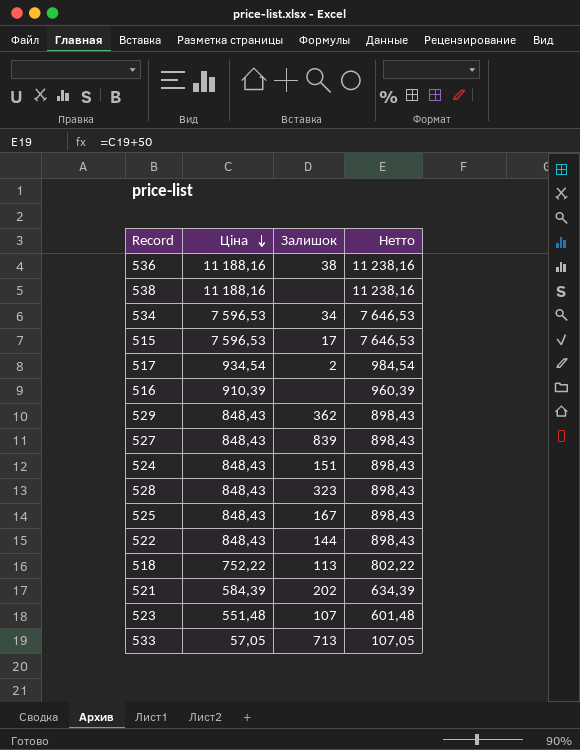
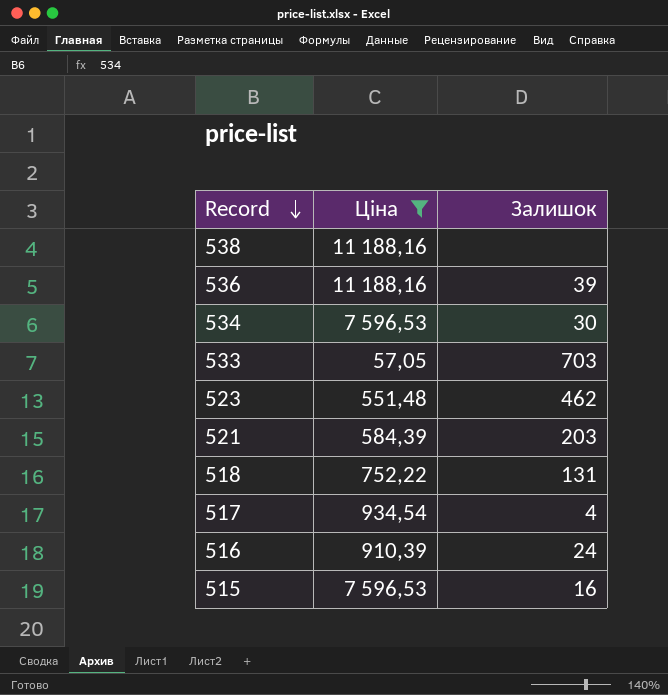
filter: none -> Ціна != 848,43
row order: Ціна descending -> Record descending
column Нетто | formula: [Ціна] + 50 -> none
536 | Залишок: 38 -> 39
534 | Залишок: 34 -> 30
533 | Залишок: 713 -> 703
523 | Залишок: 107 -> 462
521 | Залишок: 202 -> 203
518 | Залишок: 113 -> 131
517 | Залишок: 2 -> 4
516 | Залишок: none -> 24
515 | Залишок: 17 -> 16

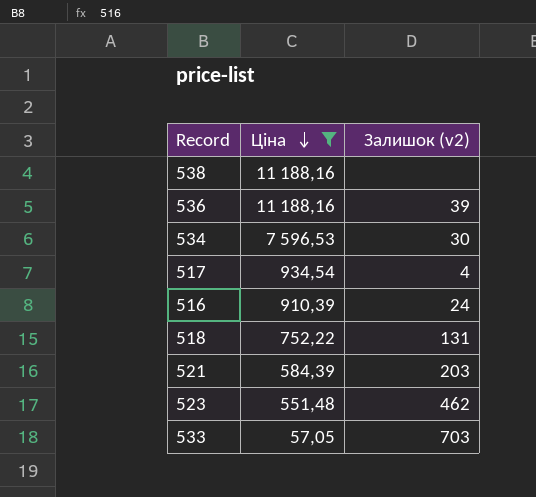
row order: Record descending -> Ціна descending
column name: Залишок -> Залишок (v2)
row 515: 7 596,53 | 16 -> none

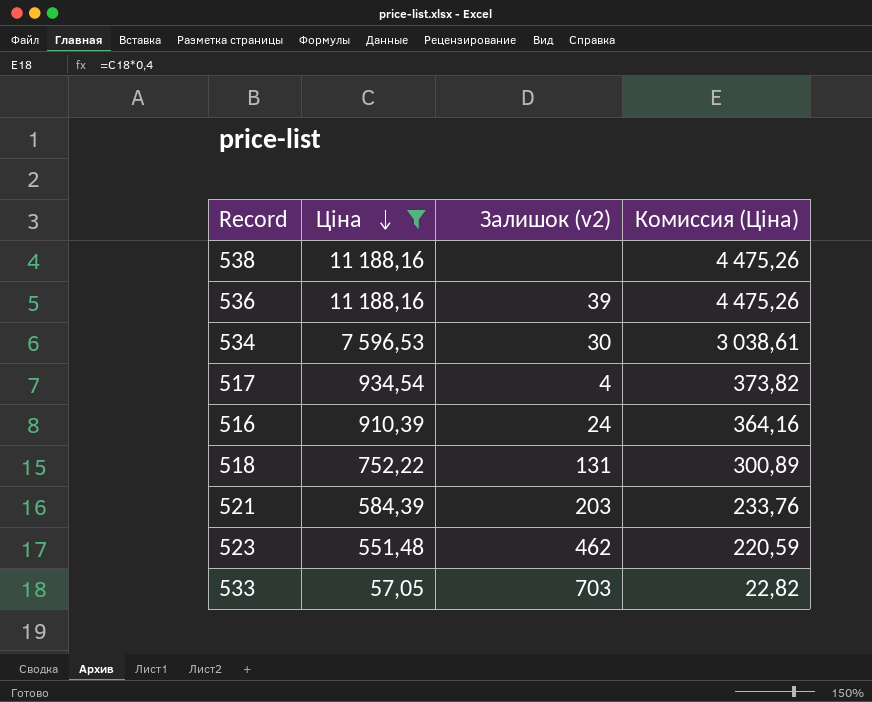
column Комиссия (Ціна) | formula: none -> [Ціна] * 0,4

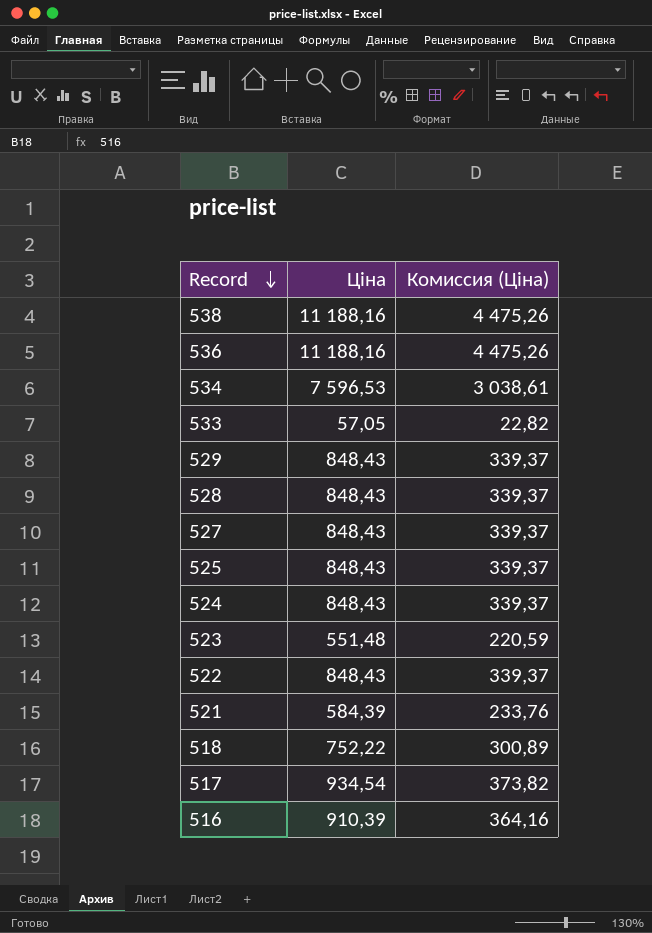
filter: Ціна != 848,43 -> none
row order: Ціна descending -> Record descending
column Залишок (v2) | position: 3 -> none

